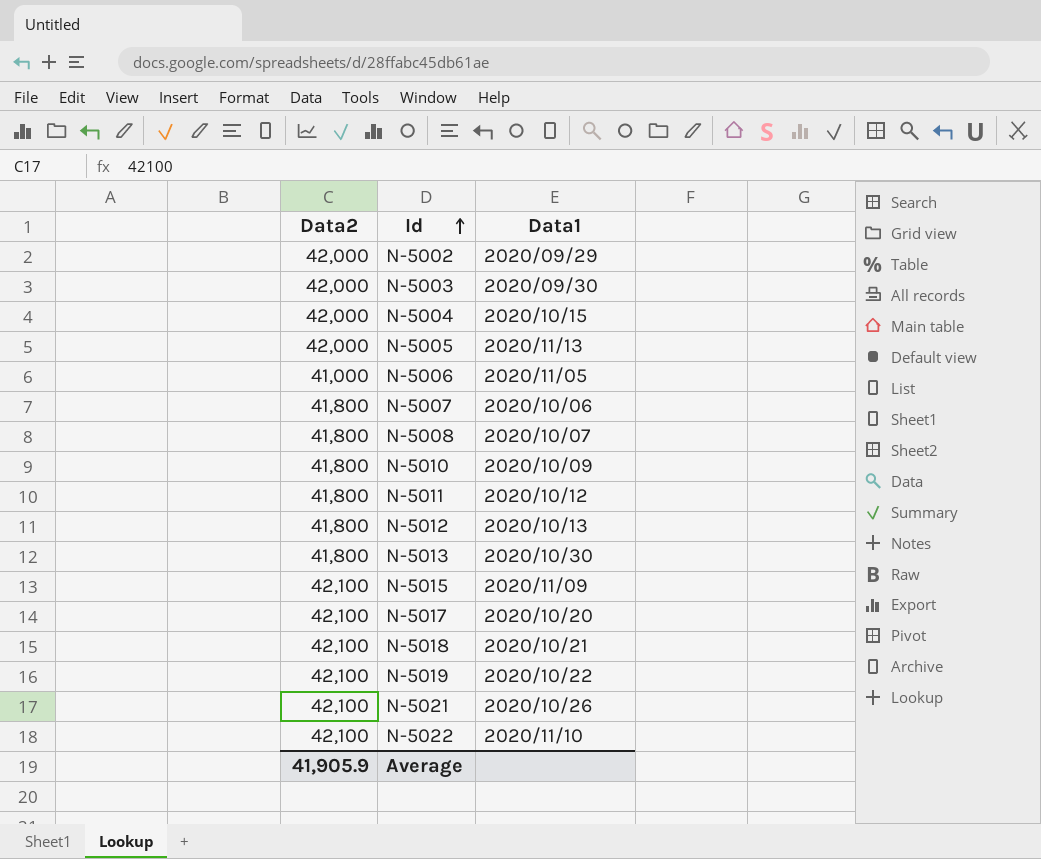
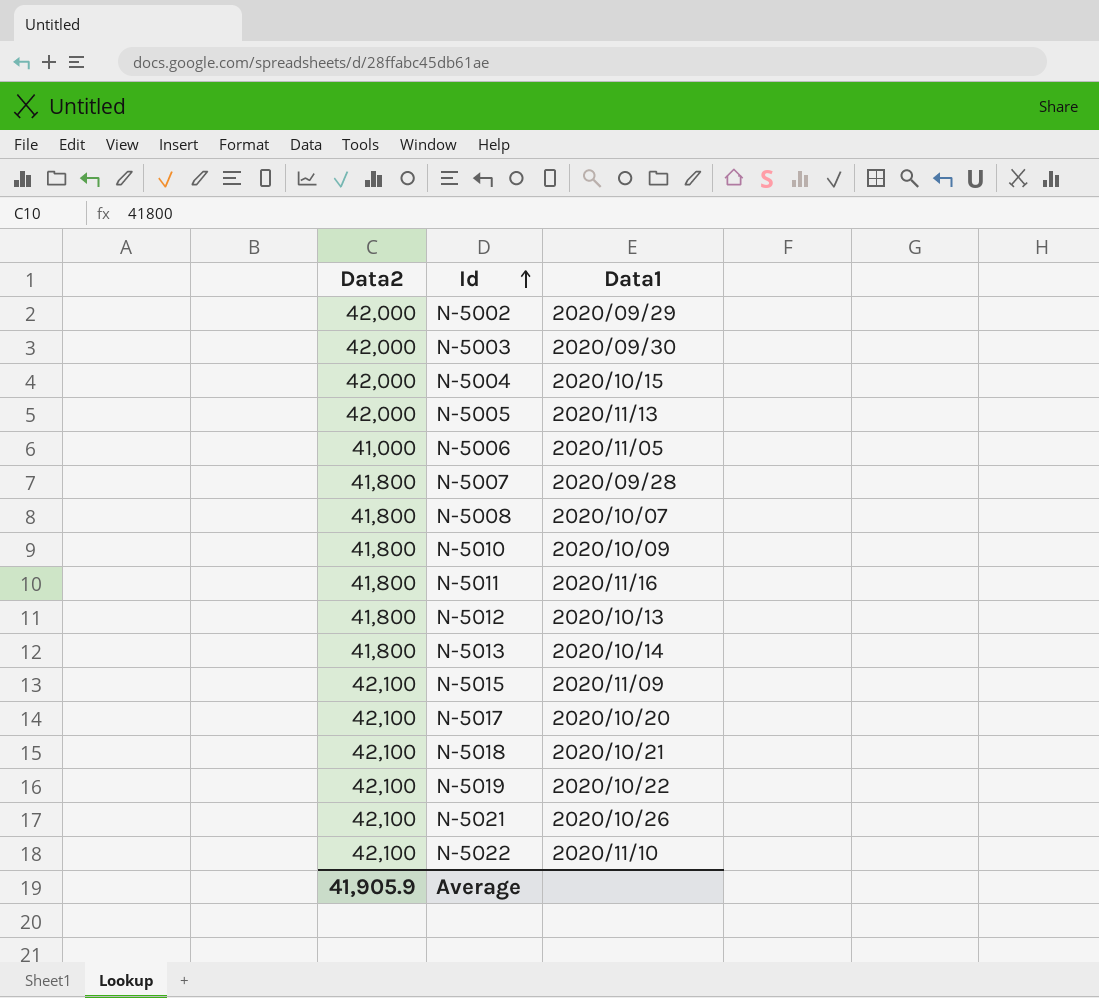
N-5007 | Data1: 2020/10/06 -> 2020/09/28
N-5011 | Data1: 2020/10/12 -> 2020/11/16
N-5013 | Data1: 2020/10/30 -> 2020/10/14

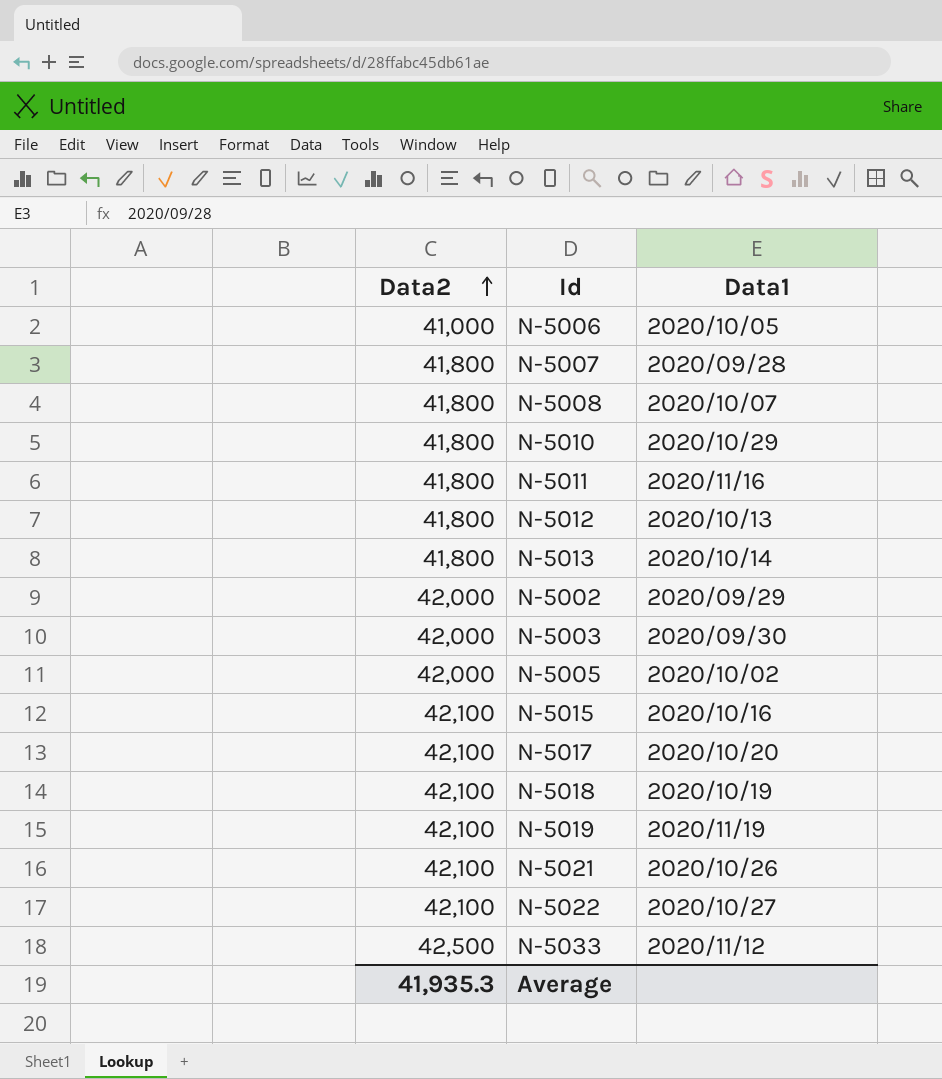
row order: Id ascending -> Data2 ascending
row N-5004: 42,000 | 2020/10/15 -> none
N-5006 | Data1: 2020/11/05 -> 2020/10/05
N-5010 | Data1: 2020/10/09 -> 2020/10/29
N-5005 | Data1: 2020/11/13 -> 2020/10/02
N-5015 | Data1: 2020/11/09 -> 2020/10/16
N-5018 | Data1: 2020/10/21 -> 2020/10/19
N-5019 | Data1: 2020/10/22 -> 2020/11/19
N-5022 | Data1: 2020/11/10 -> 2020/10/27
row N-5033: none -> 42,500 | 2020/11/12
Average | Data2: 41,905.9 -> 41,935.3

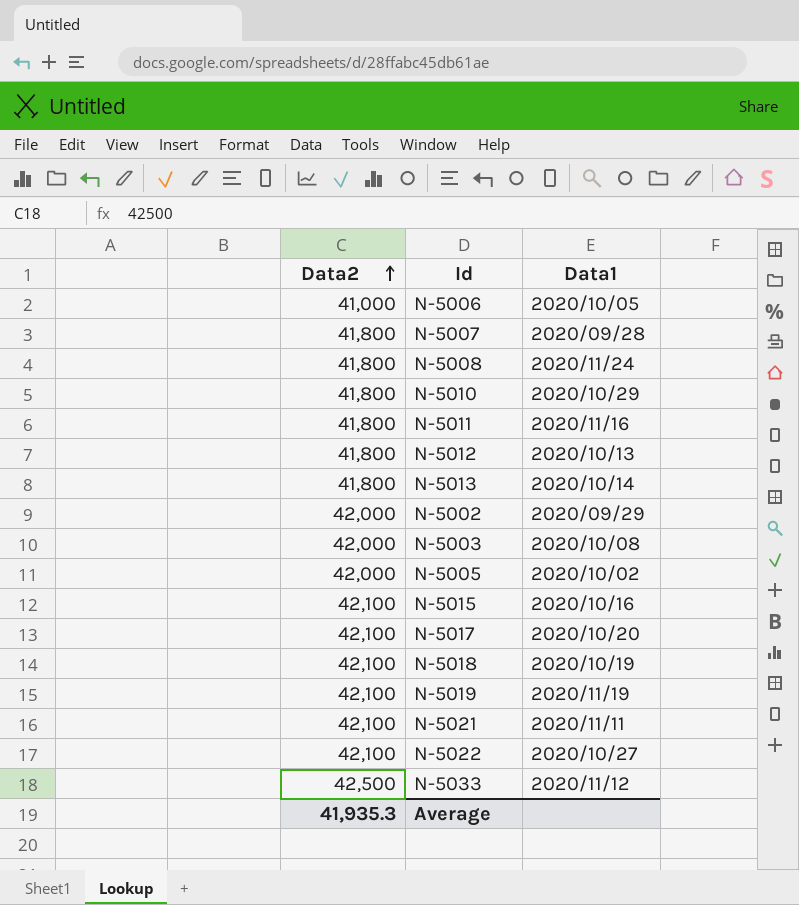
N-5008 | Data1: 2020/10/07 -> 2020/11/24
N-5003 | Data1: 2020/09/30 -> 2020/10/08
N-5021 | Data1: 2020/10/26 -> 2020/11/11

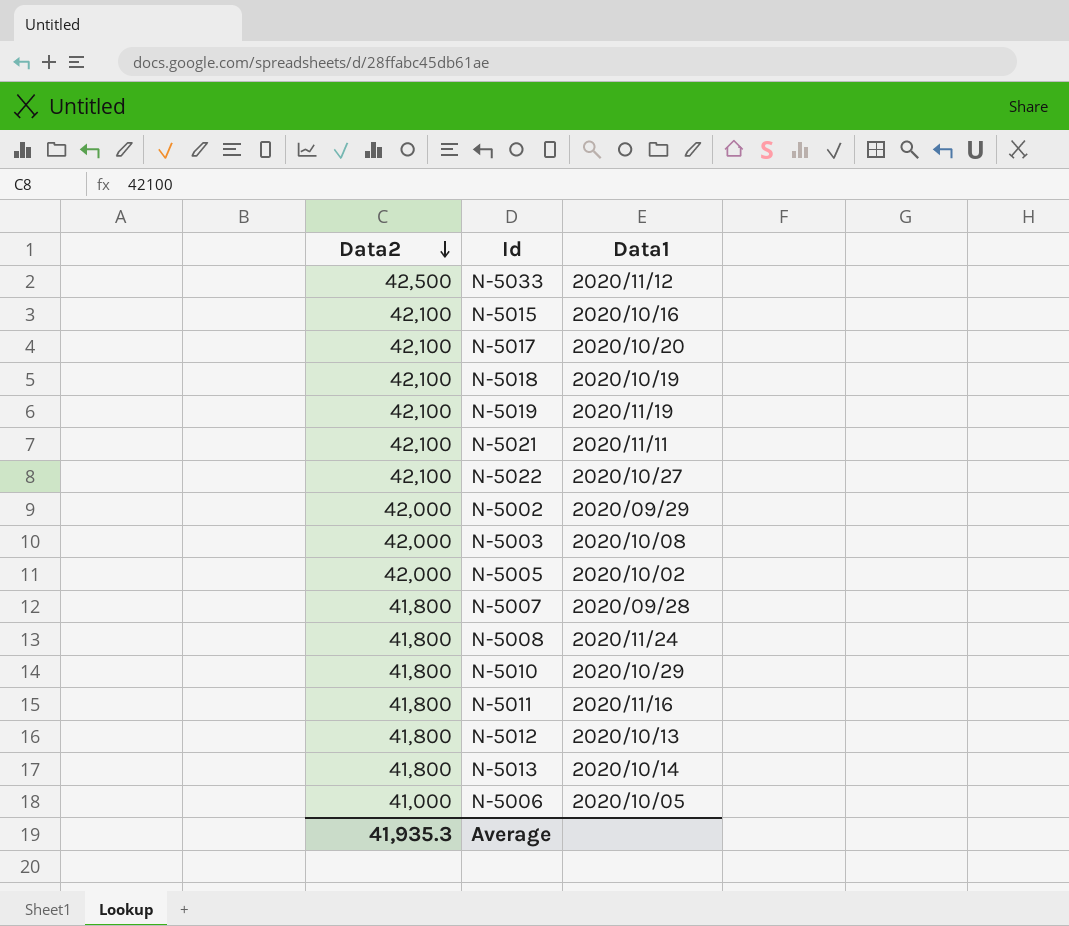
row order: Data2 ascending -> Data2 descending

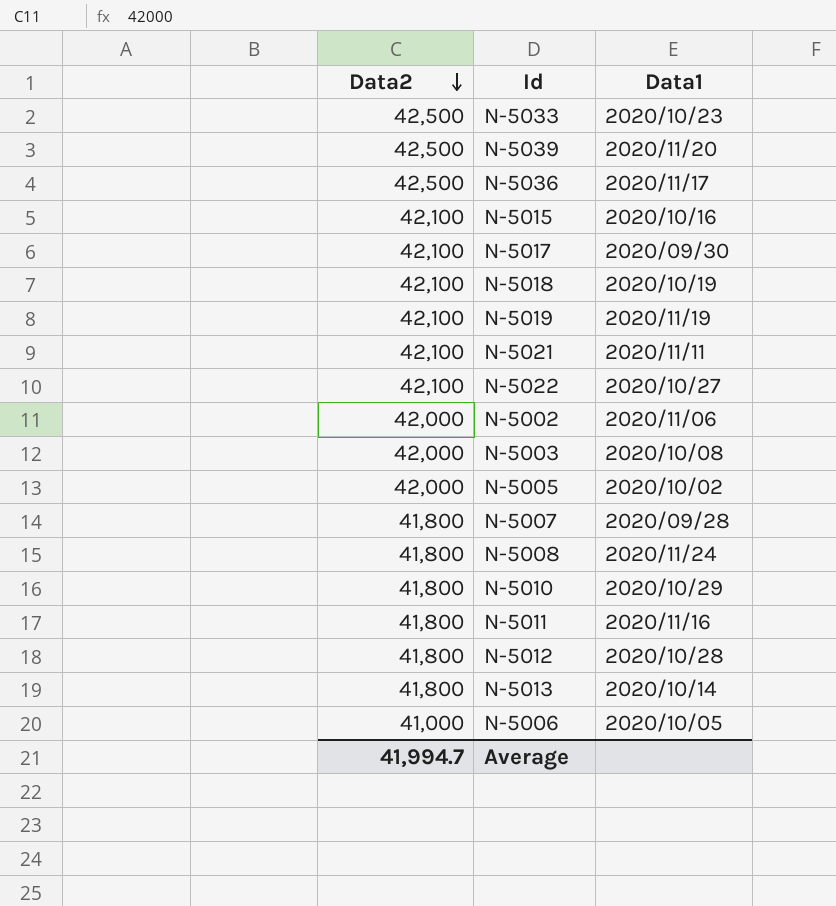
N-5033 | Data1: 2020/11/12 -> 2020/10/23
row N-5039: none -> 42,500 | 2020/11/20
row N-5036: none -> 42,500 | 2020/11/17
N-5017 | Data1: 2020/10/20 -> 2020/09/30
N-5002 | Data1: 2020/09/29 -> 2020/11/06
N-5012 | Data1: 2020/10/13 -> 2020/10/28
Average | Data2: 41,935.3 -> 41,994.7

